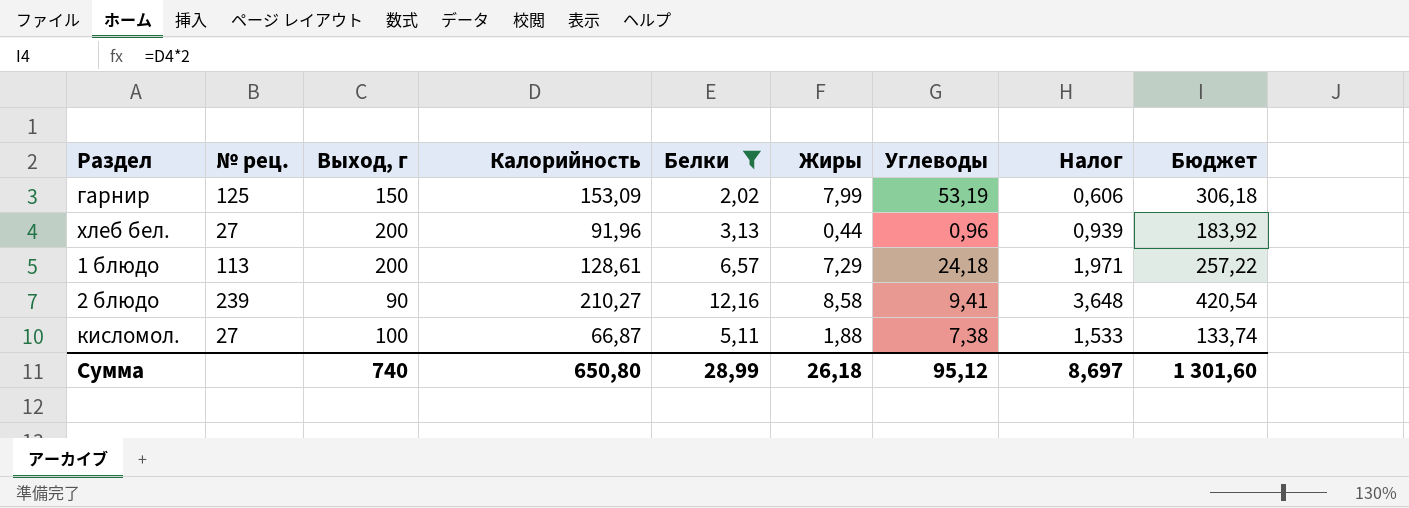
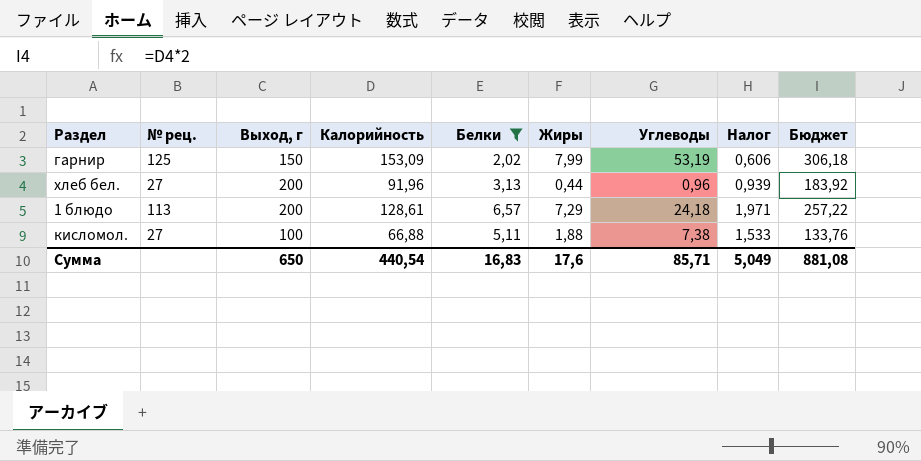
row 2 блюдо: 239 | 90 | 210,27 | 12,16 | 8,58 | 9,41 | 3,648 | 420,54 -> none
кисломол. | Калорийность: 66,87 -> 66,88
кисломол. | Бюджет: 133,74 -> 133,76
Сумма | Выход, г: 740 -> 650
Сумма | Калорийность: 650,80 -> 440,54
Сумма | Белки: 28,99 -> 16,83
Сумма | Жиры: 26,18 -> 17,6
Сумма | Углеводы: 95,12 -> 85,71
Сумма | Налог: 8,697 -> 5,049
Сумма | Бюджет: 1 301,60 -> 881,08

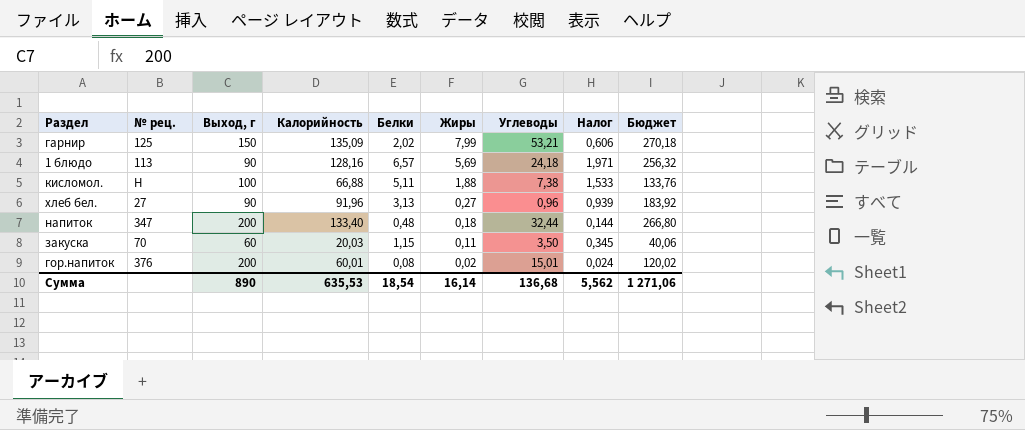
filter: Белки >= 2,02 -> none
row order: none -> Жиры descending
гарнир | Калорийность: 153,09 -> 135,09
гарнир | Углеводы: 53,19 -> 53,21
гарнир | Бюджет: 306,18 -> 270,18
1 блюдо | Выход, г: 200 -> 90
1 блюдо | Калорийность: 128,61 -> 128,16
1 блюдо | Жиры: 7,29 -> 5,69
1 блюдо | Бюджет: 257,22 -> 256,32
кисломол. | № рец.: 27 -> Н
хлеб бел. | Выход, г: 200 -> 90
хлеб бел. | Жиры: 0,44 -> 0,27
Сумма | Выход, г: 650 -> 890
Сумма | Калорийность: 440,54 -> 635,53
Сумма | Белки: 16,83 -> 18,54
Сумма | Жиры: 17,6 -> 16,14
Сумма | Углеводы: 85,71 -> 136,68
Сумма | Налог: 5,049 -> 5,562
Сумма | Бюджет: 881,08 -> 1 271,06

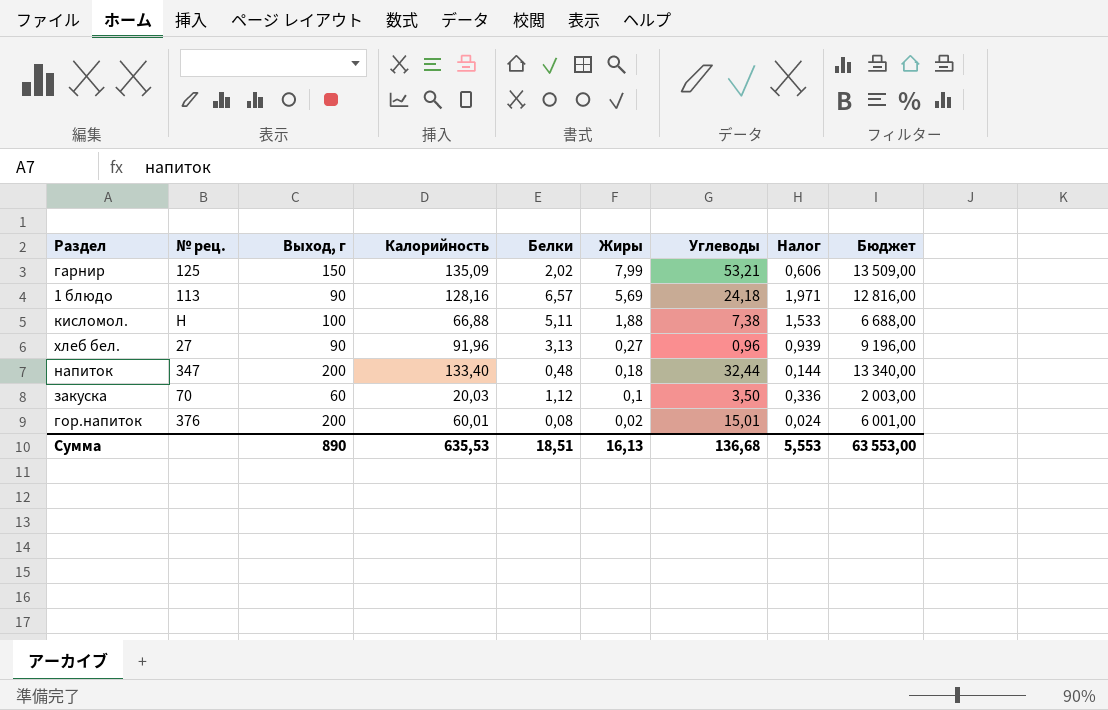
column Бюджет | formula: [Калорийность] * 2 -> [Калорийность] * 100
закуска | Белки: 1,15 -> 1,12
закуска | Жиры: 0,11 -> 0,1
закуска | Налог: 0,345 -> 0,336
Сумма | Белки: 18,54 -> 18,51
Сумма | Жиры: 16,14 -> 16,13
Сумма | Налог: 5,562 -> 5,553
Сумма | Бюджет: 1 271,06 -> 63 553,00

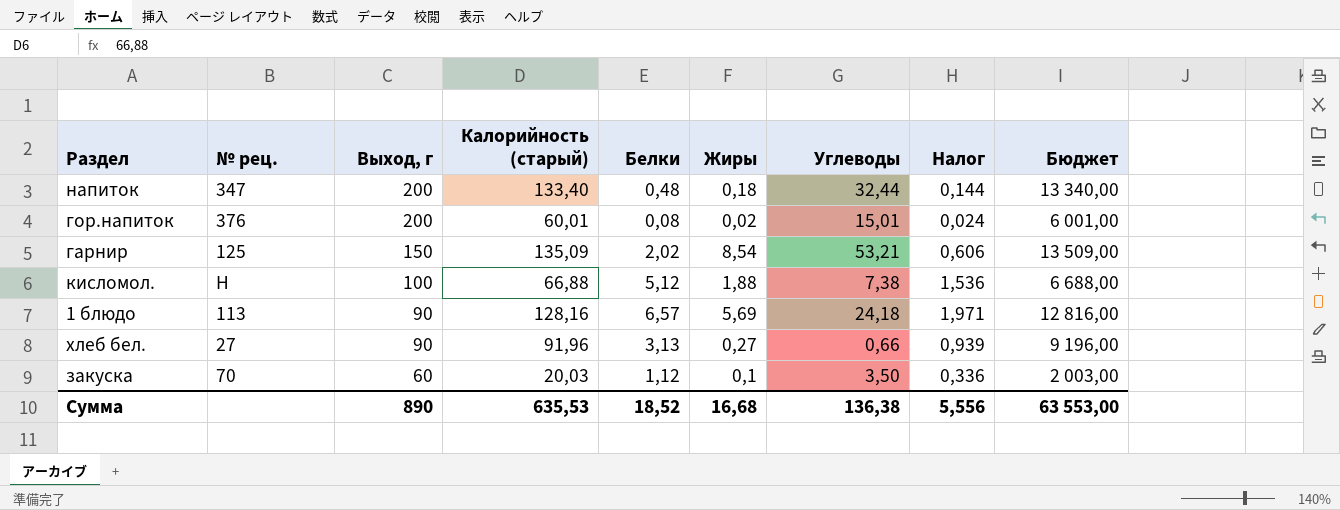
row order: Жиры descending -> Выход, г descending
column name: Калорийность -> Калорийность (старый)
гарнир | Жиры: 7,99 -> 8,54
кисломол. | Белки: 5,11 -> 5,12
кисломол. | Налог: 1,533 -> 1,536
хлеб бел. | Углеводы: 0,96 -> 0,66
Сумма | Белки: 18,51 -> 18,52
Сумма | Жиры: 16,13 -> 16,68
Сумма | Углеводы: 136,68 -> 136,38
Сумма | Налог: 5,553 -> 5,556

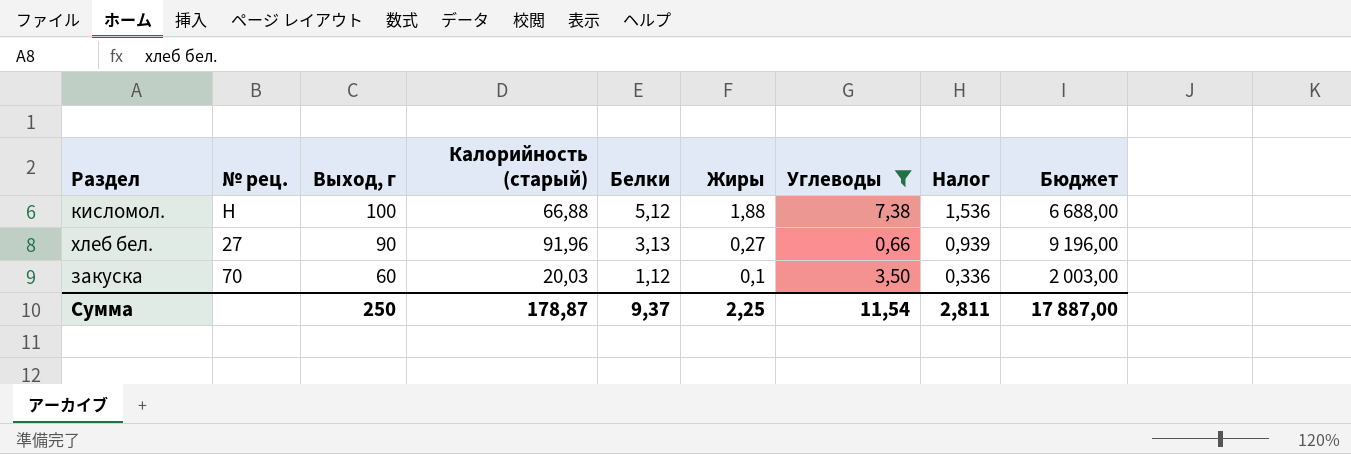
filter: none -> Углеводы <= 7,38
Сумма | Выход, г: 890 -> 250
Сумма | Калорийность (старый): 635,53 -> 178,87
Сумма | Белки: 18,52 -> 9,37
Сумма | Жиры: 16,68 -> 2,25
Сумма | Углеводы: 136,38 -> 11,54
Сумма | Налог: 5,556 -> 2,811
Сумма | Бюджет: 63 553,00 -> 17 887,00

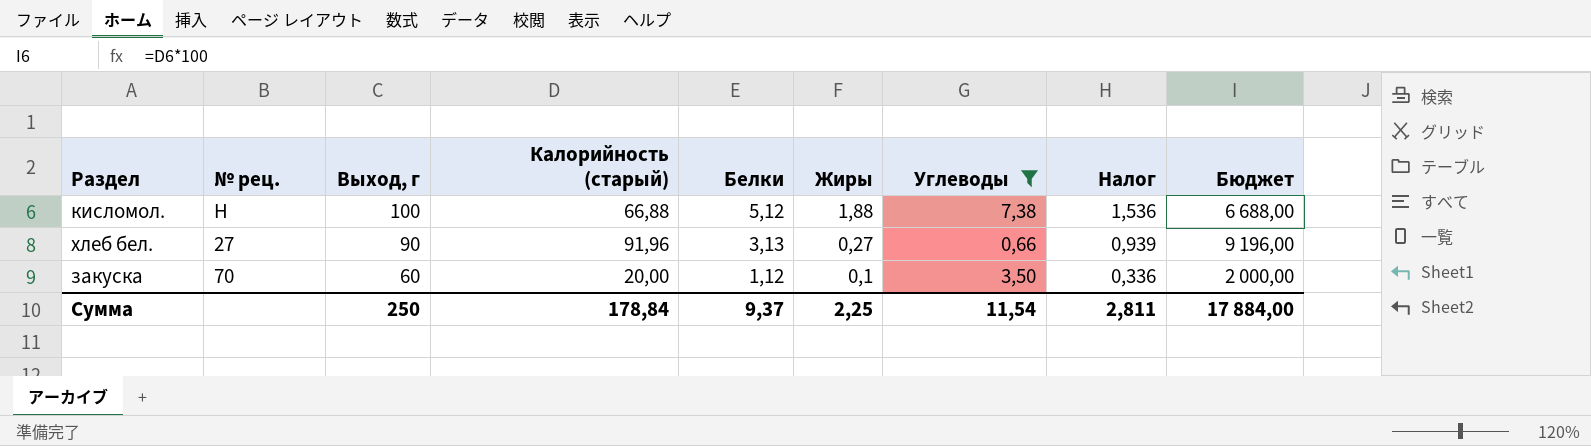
закуска | Калорийность (старый): 20,03 -> 20,00
закуска | Бюджет: 2 003,00 -> 2 000,00
Сумма | Калорийность (старый): 178,87 -> 178,84
Сумма | Бюджет: 17 887,00 -> 17 884,00

